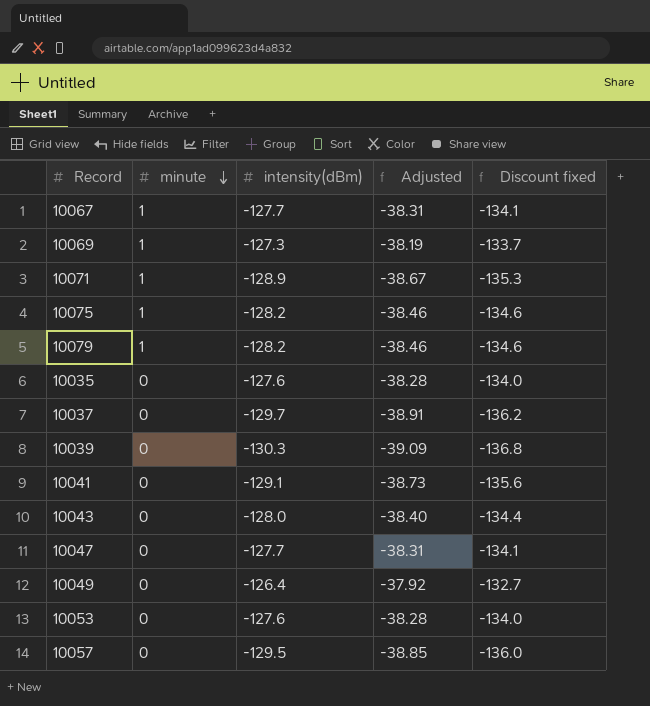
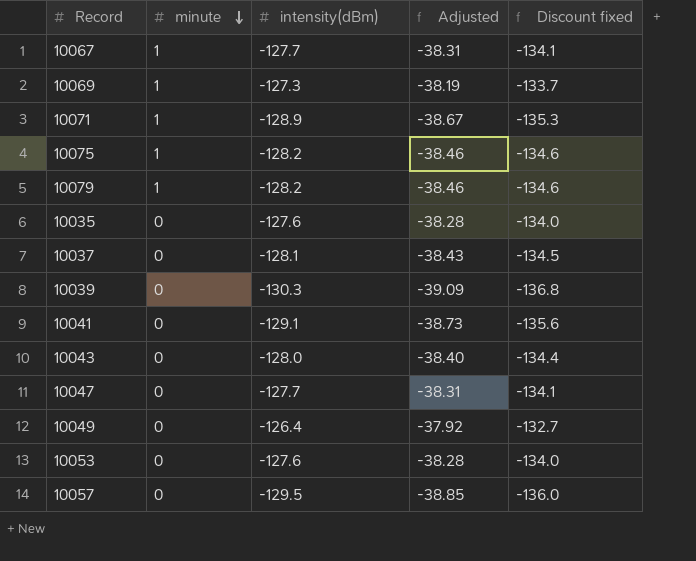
10037 | intensity(dBm): -129.7 -> -128.1
10037 | Adjusted: -38.91 -> -38.43
10037 | Discount fixed: -136.2 -> -134.5

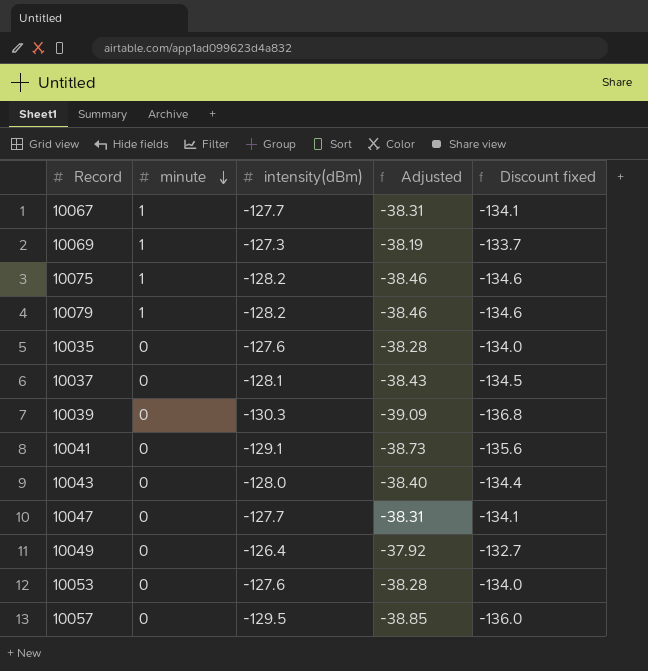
row 10071: 1 | -128.9 | -38.67 | -135.3 -> none

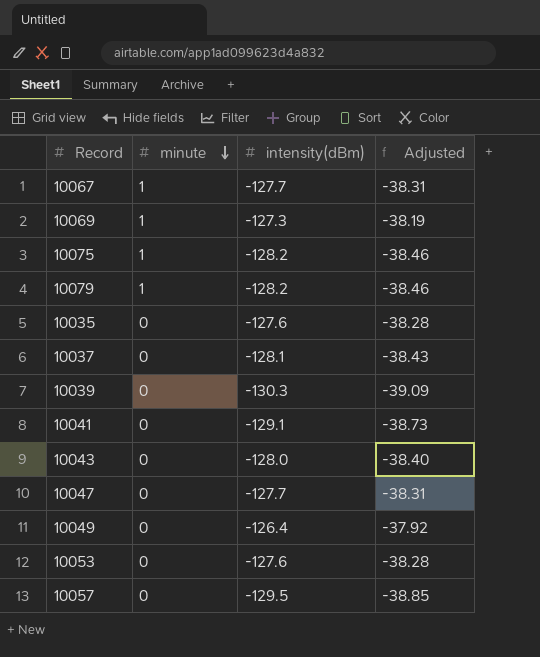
column Discount fixed | formula: [intensity(dBm)] * 1.05 -> none

